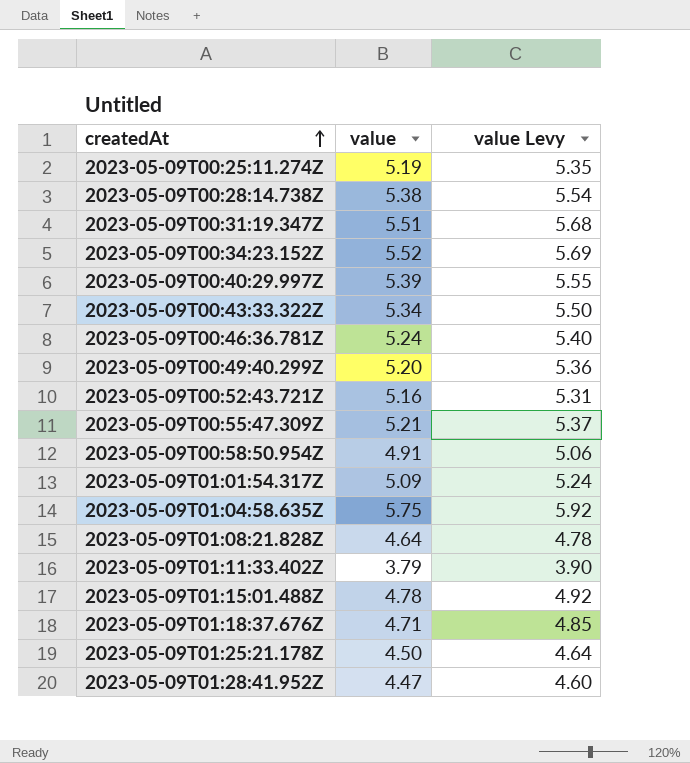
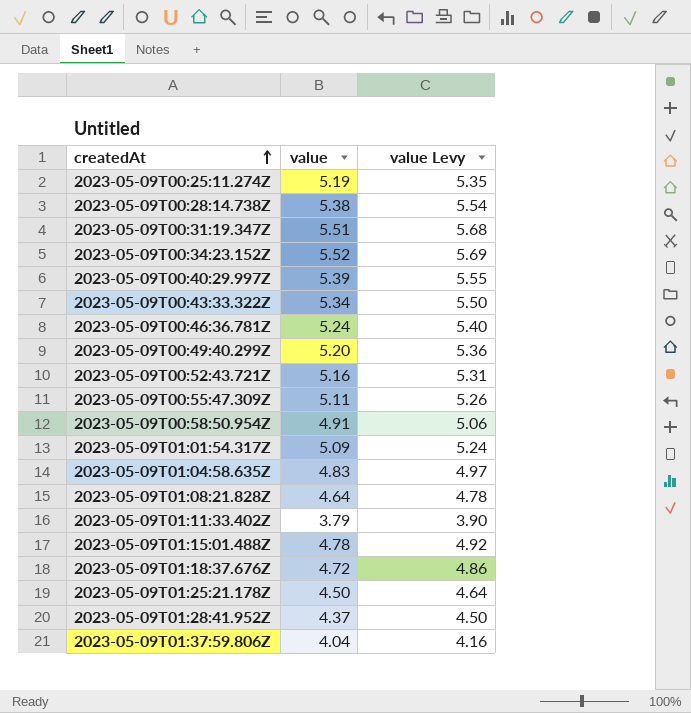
2023-05-09T00:55:47.309Z | value: 5.21 -> 5.11
2023-05-09T00:55:47.309Z | value Levy: 5.37 -> 5.26
2023-05-09T01:04:58.635Z | value: 5.75 -> 4.83
2023-05-09T01:04:58.635Z | value Levy: 5.92 -> 4.97
2023-05-09T01:18:37.676Z | value: 4.71 -> 4.72
2023-05-09T01:18:37.676Z | value Levy: 4.85 -> 4.86
2023-05-09T01:28:41.952Z | value: 4.47 -> 4.37
2023-05-09T01:28:41.952Z | value Levy: 4.60 -> 4.50
row 2023-05-09T01:37:59.806Z: none -> 4.04 | 4.16

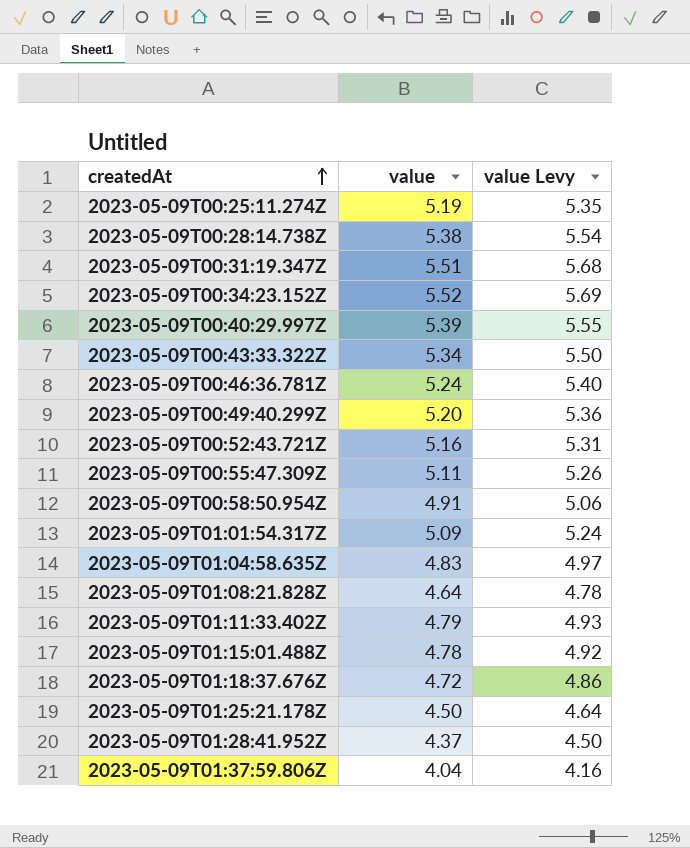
2023-05-09T01:11:33.402Z | value: 3.79 -> 4.79
2023-05-09T01:11:33.402Z | value Levy: 3.90 -> 4.93

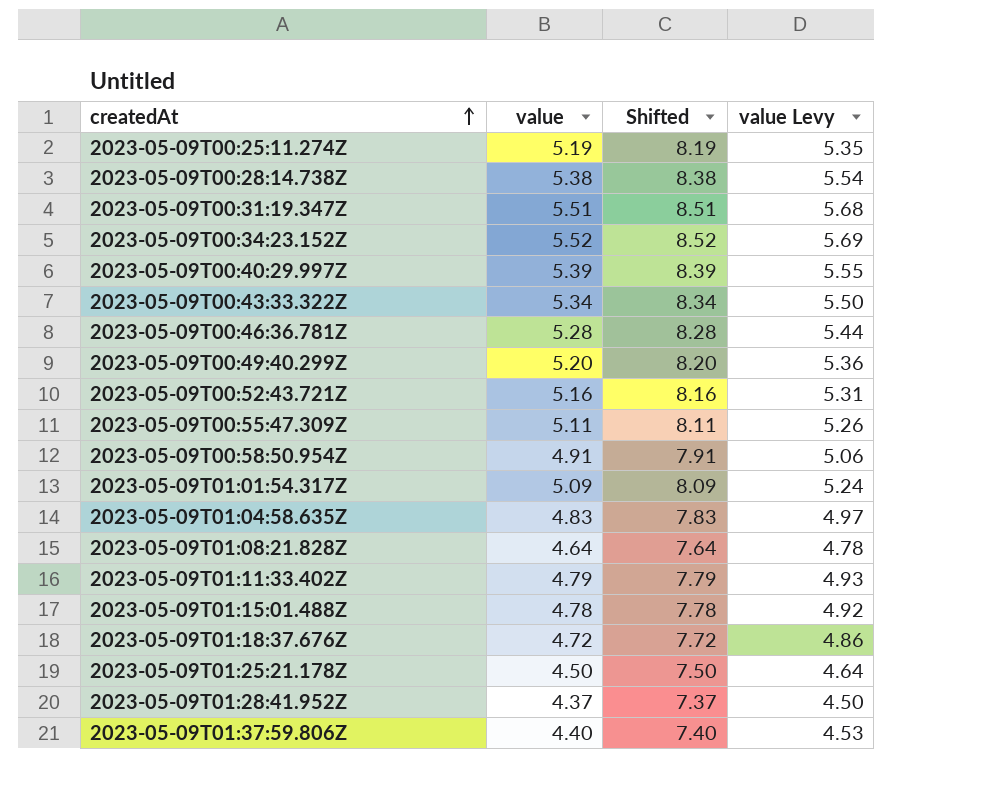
column Shifted | formula: none -> [value] + 3
2023-05-09T00:46:36.781Z | value: 5.24 -> 5.28
2023-05-09T00:46:36.781Z | value Levy: 5.40 -> 5.44
2023-05-09T01:37:59.806Z | value: 4.04 -> 4.40
2023-05-09T01:37:59.806Z | value Levy: 4.16 -> 4.53

